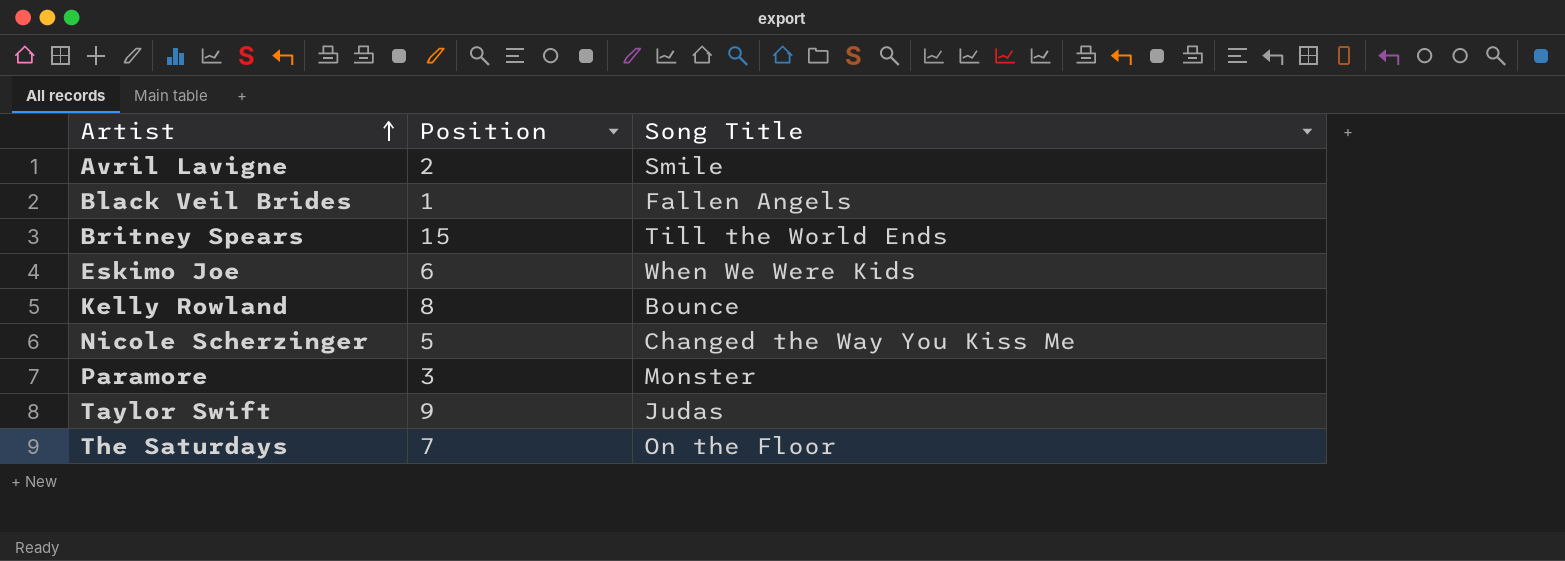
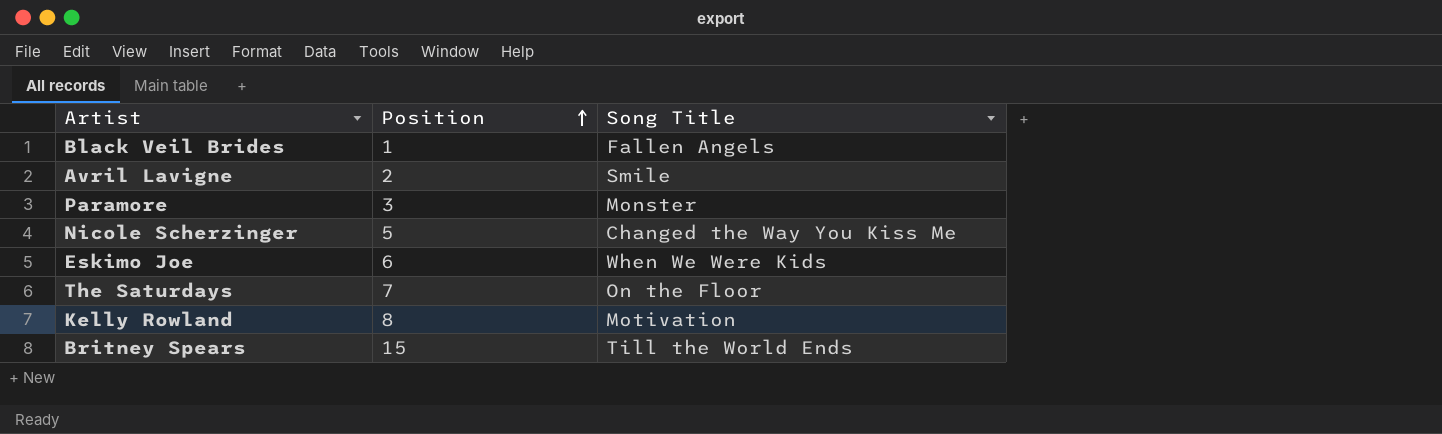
row order: Artist ascending -> Position ascending
row Taylor Swift: 9 | Judas -> none
Kelly Rowland | Song Title: Bounce -> Motivation

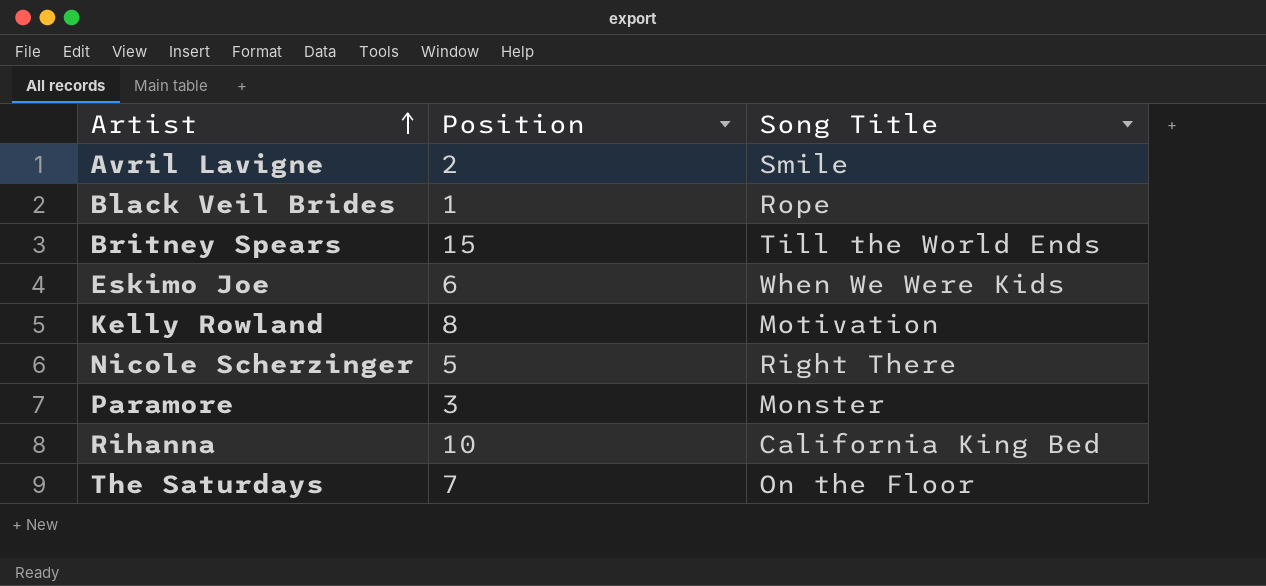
row order: Position ascending -> Artist ascending
Black Veil Brides | Song Title: Fallen Angels -> Rope
Nicole Scherzinger | Song Title: Changed the Way You Kiss Me -> Right There
row Rihanna: none -> 10 | California King Bed

